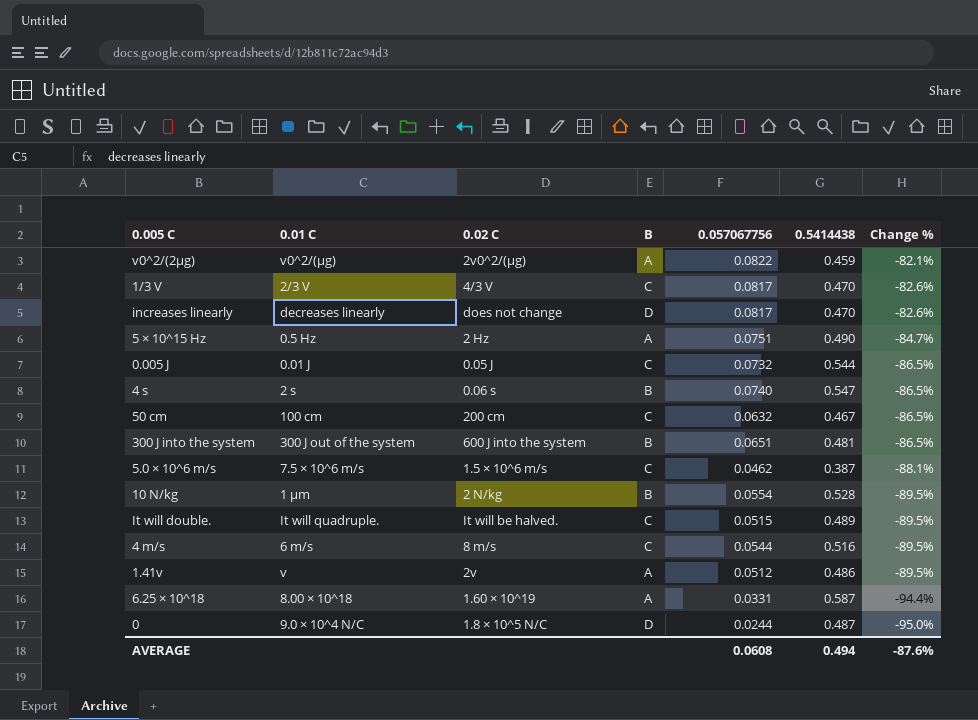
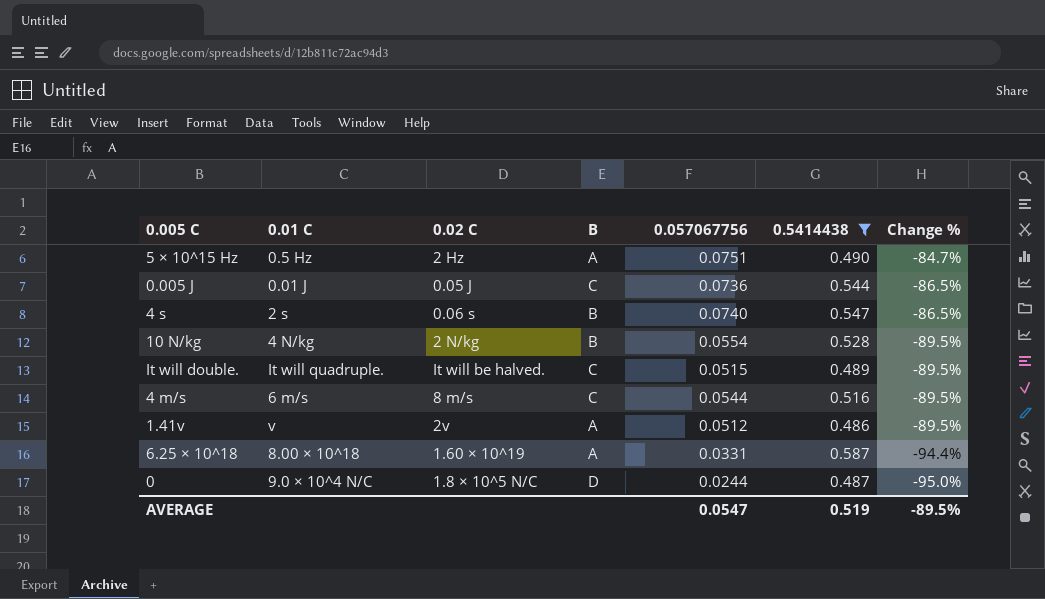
filter: none -> 0.5414438 >= 0.486
0.005 J | 0.057067756: 0.0732 -> 0.0736
10 N/kg | 0.01 C: 1 μm -> 4 N/kg
AVERAGE | 0.057067756: 0.0608 -> 0.0547
AVERAGE | 0.5414438: 0.494 -> 0.519
AVERAGE | Change %: -87.6% -> -89.5%

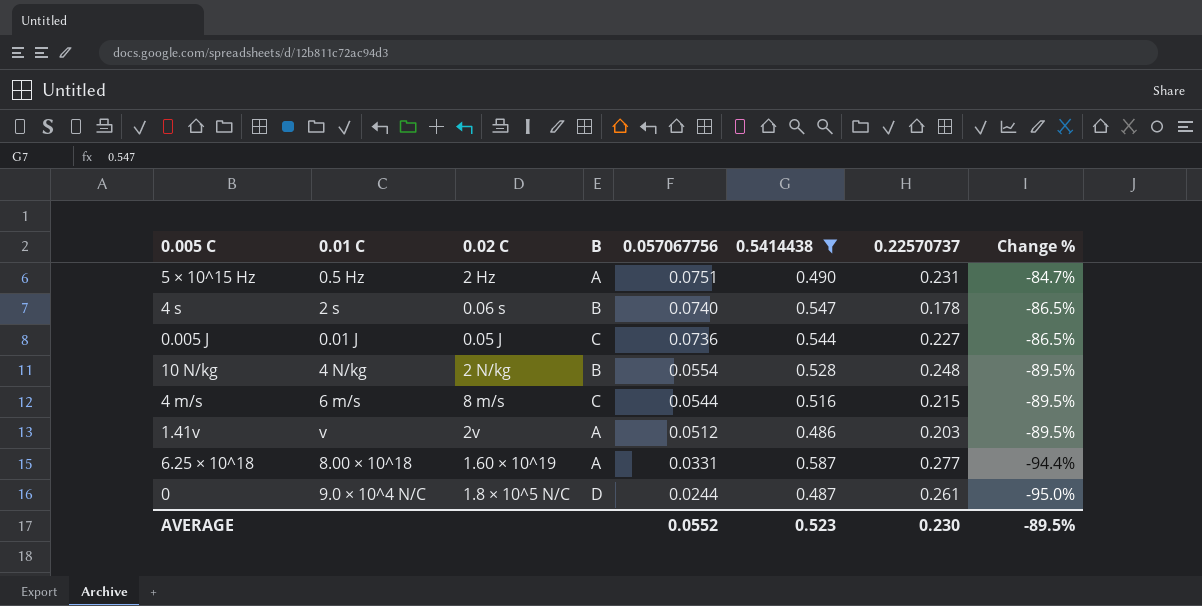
row order: Change % descending -> 0.057067756 descending
column 0.22570737 | position: none -> 7
row It will double.: It will quadruple. | It will be halved. | C | 0.0515 | 0.489 | -89.5% -> none
AVERAGE | 0.057067756: 0.0547 -> 0.0552
AVERAGE | 0.5414438: 0.519 -> 0.523

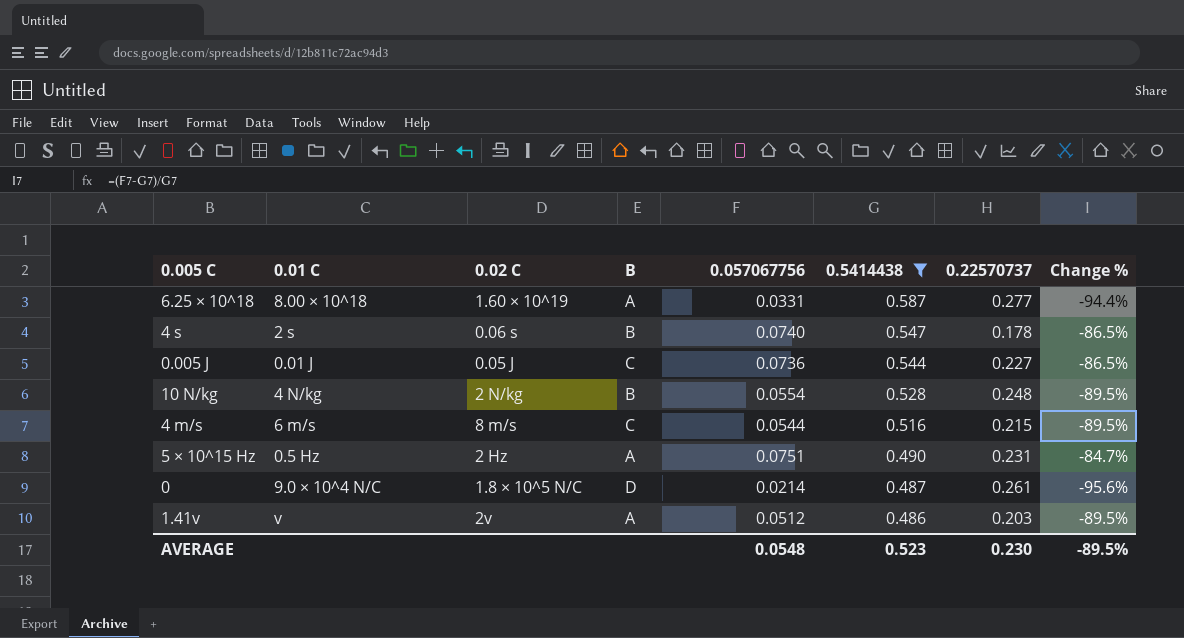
row order: 0.057067756 descending -> 0.5414438 descending
0 | 0.057067756: 0.0244 -> 0.0214
0 | Change %: -95.0% -> -95.6%
AVERAGE | 0.057067756: 0.0552 -> 0.0548

